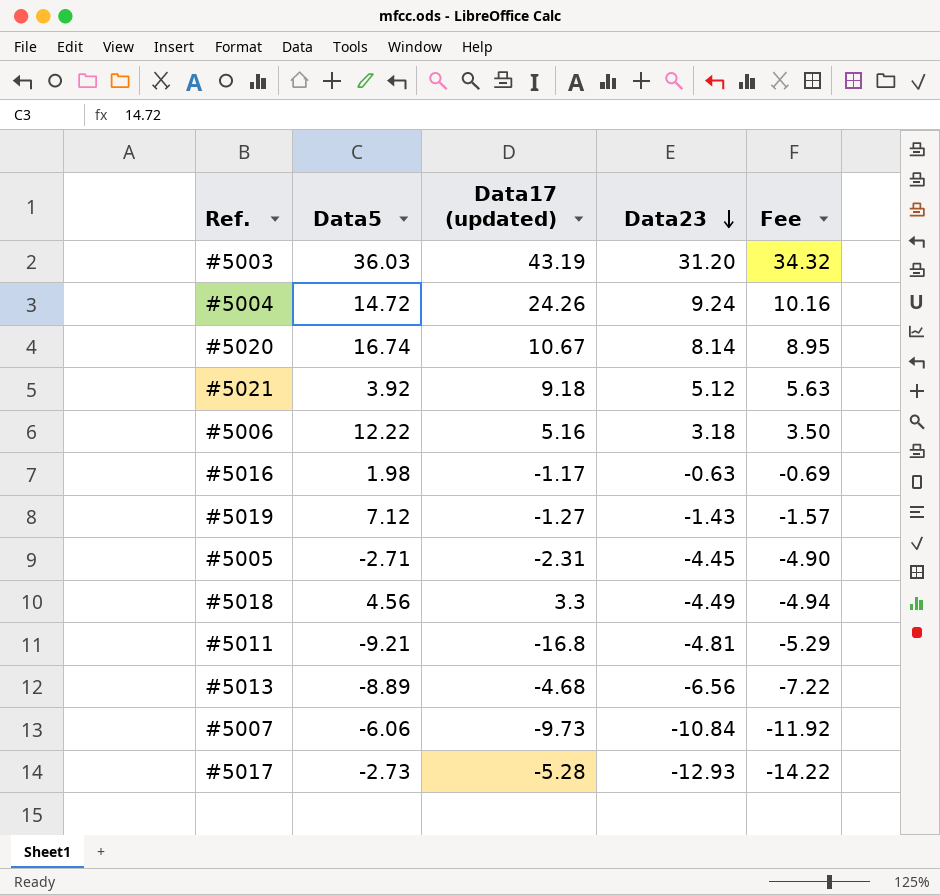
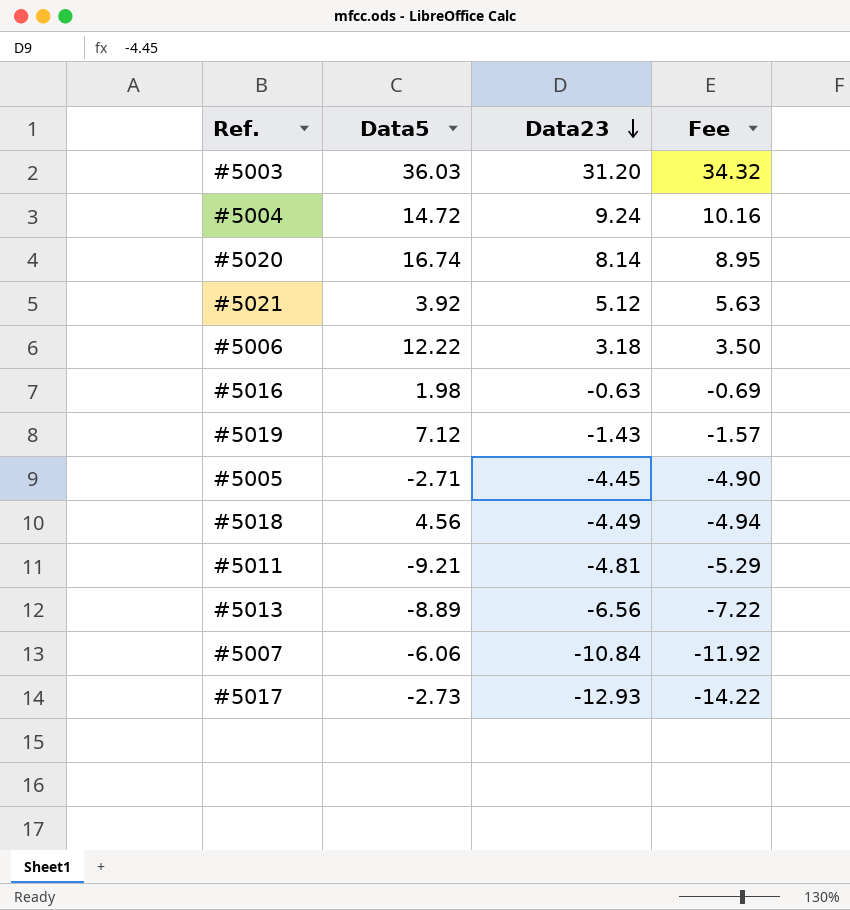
column Data17 (updated) | position: 3 -> none

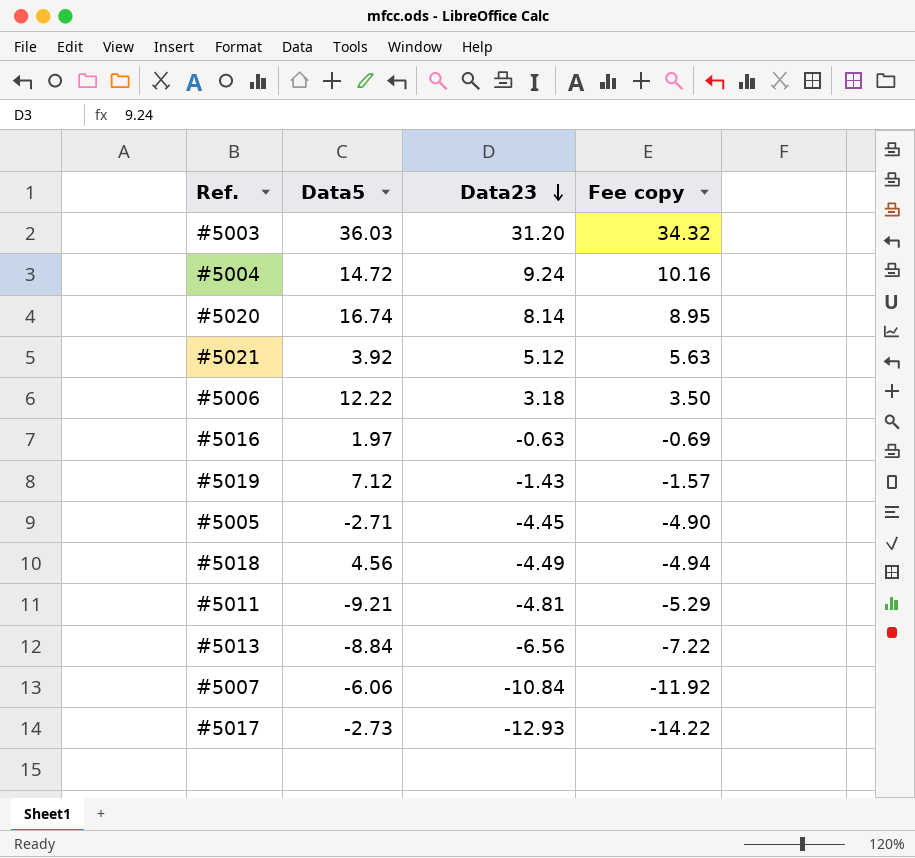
column name: Fee -> Fee copy
#5016 | Data5: 1.98 -> 1.97
#5013 | Data5: -8.89 -> -8.84

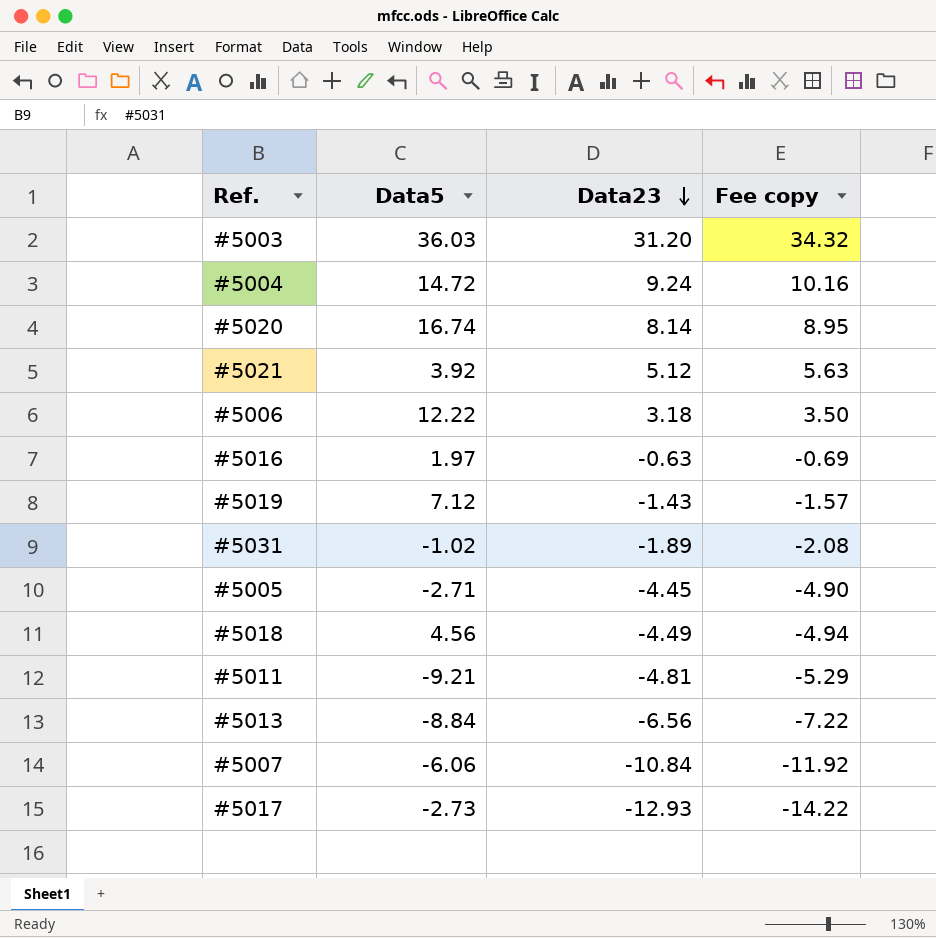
row #5031: none -> -1.02 | -1.89 | -2.08

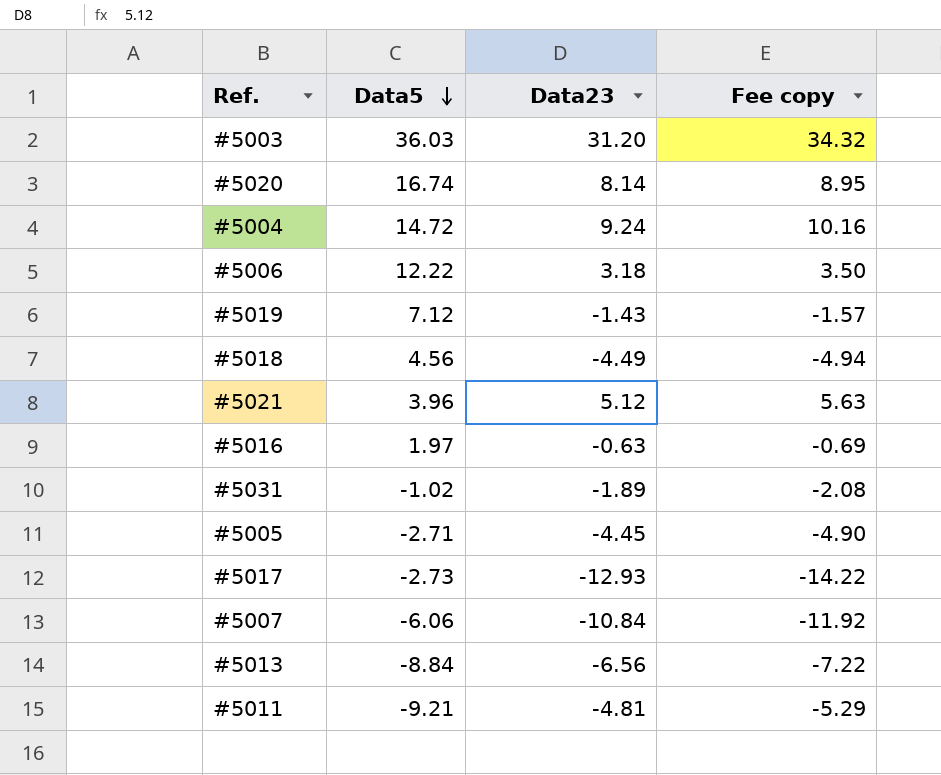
row order: Data23 descending -> Data5 descending
#5021 | Data5: 3.92 -> 3.96

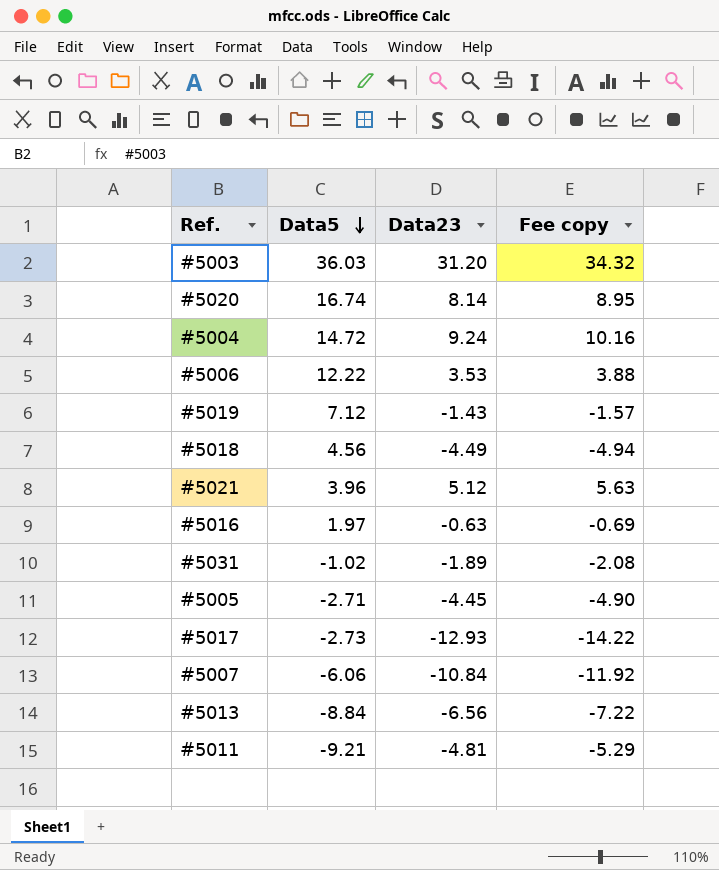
#5006 | Data23: 3.18 -> 3.53
#5006 | Fee copy: 3.50 -> 3.88

